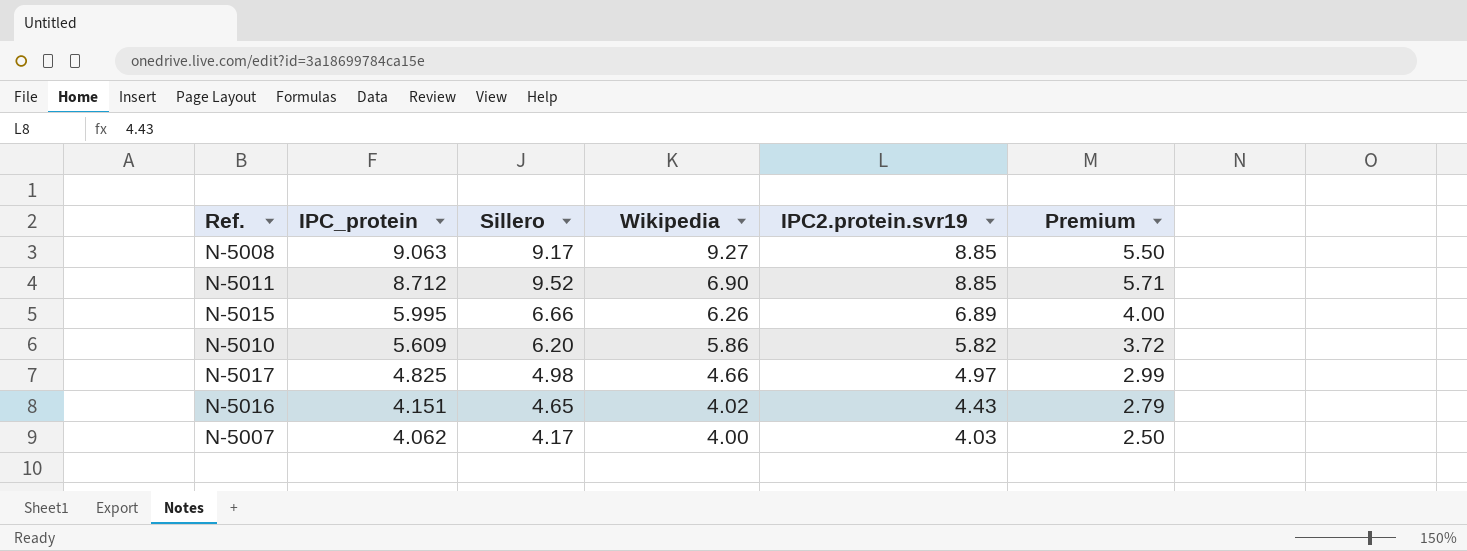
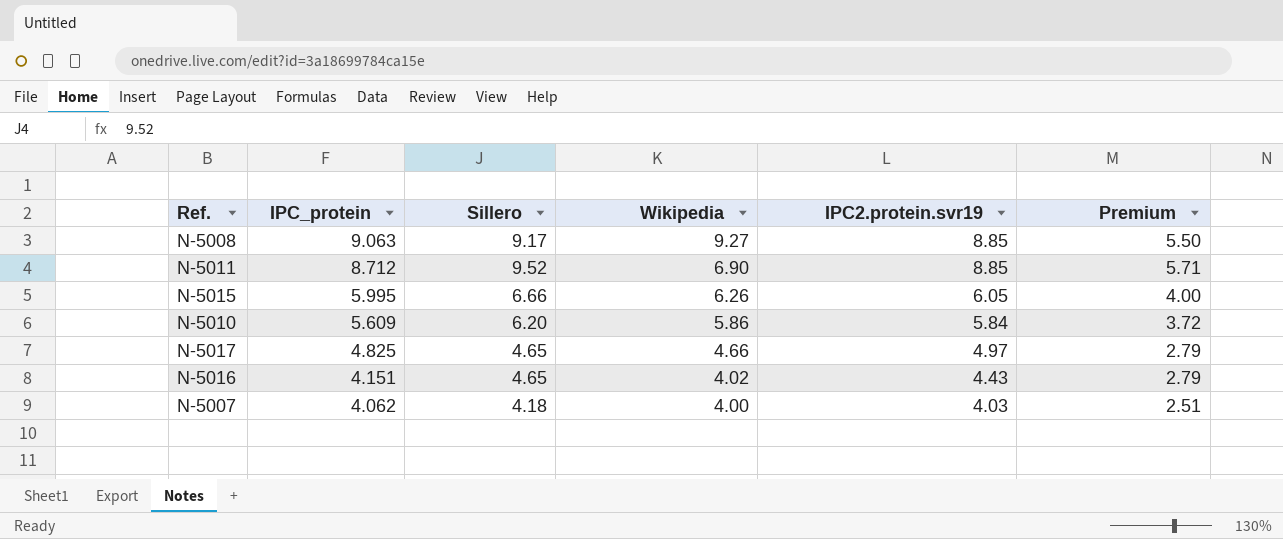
N-5015 | IPC2.protein.svr19: 6.89 -> 6.05
N-5010 | IPC2.protein.svr19: 5.82 -> 5.84
N-5017 | Sillero: 4.98 -> 4.65
N-5017 | Premium: 2.99 -> 2.79
N-5007 | Sillero: 4.17 -> 4.18
N-5007 | Premium: 2.50 -> 2.51

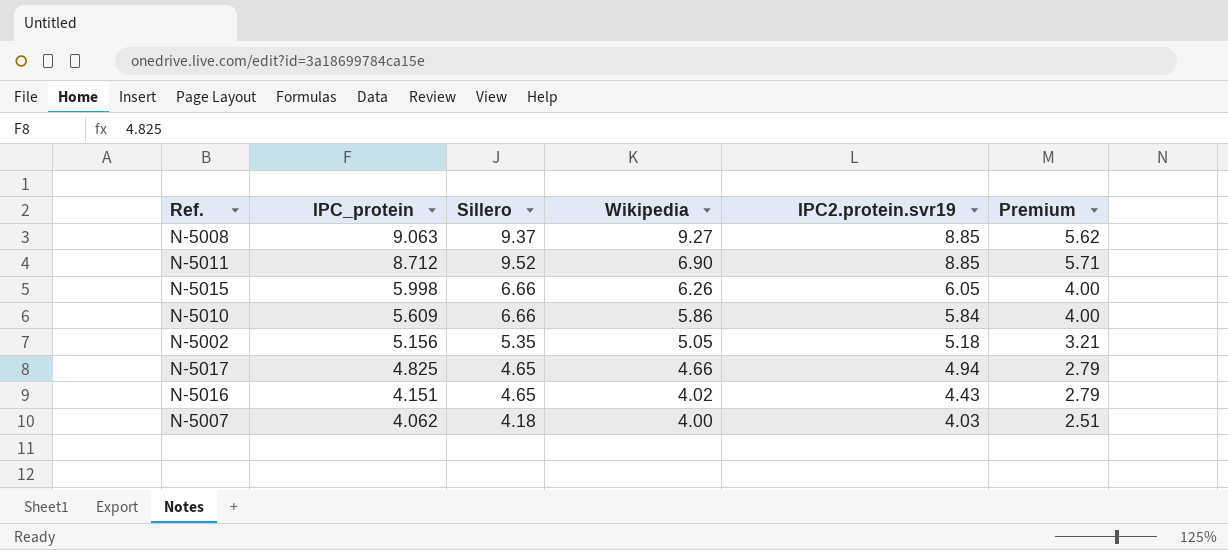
N-5008 | Sillero: 9.17 -> 9.37
N-5008 | Premium: 5.50 -> 5.62
N-5015 | IPC_protein: 5.995 -> 5.998
N-5010 | Sillero: 6.20 -> 6.66
N-5010 | Premium: 3.72 -> 4.00
row N-5002: none -> 5.156 | 5.35 | 5.05 | 5.18 | 3.21
N-5017 | IPC2.protein.svr19: 4.97 -> 4.94

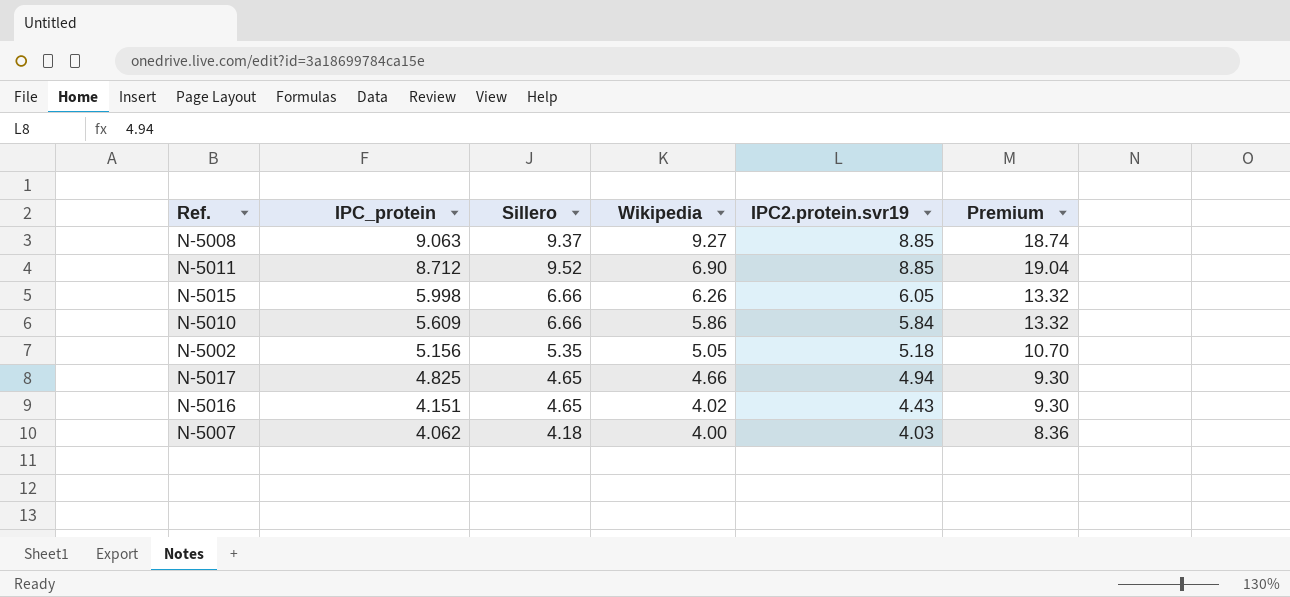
column Premium | formula: [Sillero] * 0.6 -> [Sillero] * 2

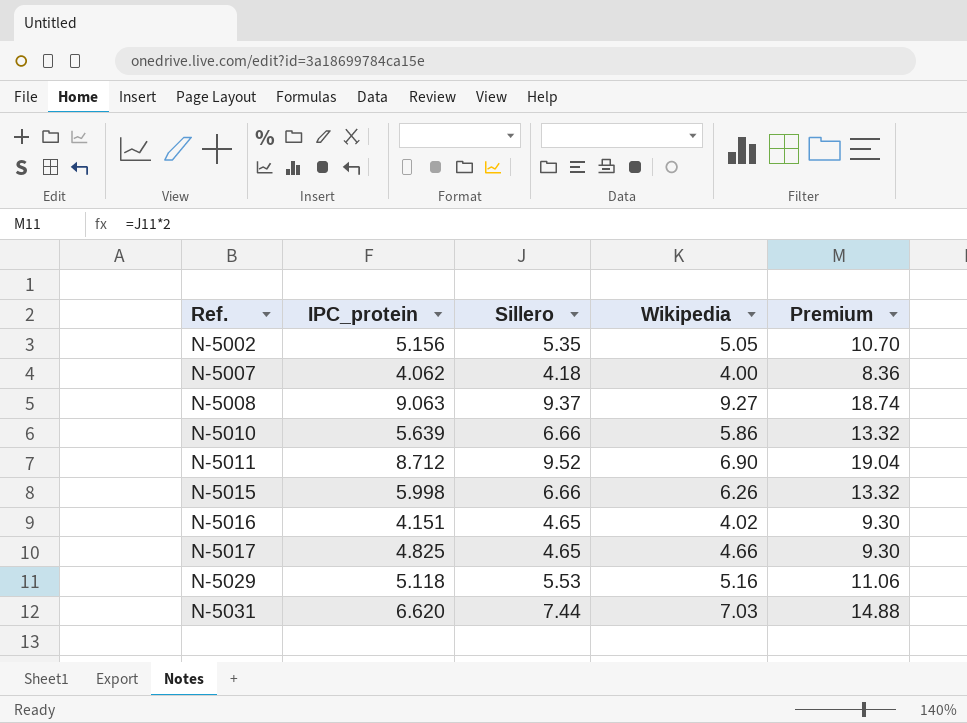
row order: IPC_protein descending -> Ref. ascending
column IPC2.protein.svr19 | position: 5 -> none
N-5010 | IPC_protein: 5.609 -> 5.639
row N-5029: none -> 5.118 | 5.53 | 5.16 | 11.06
row N-5031: none -> 6.620 | 7.44 | 7.03 | 14.88

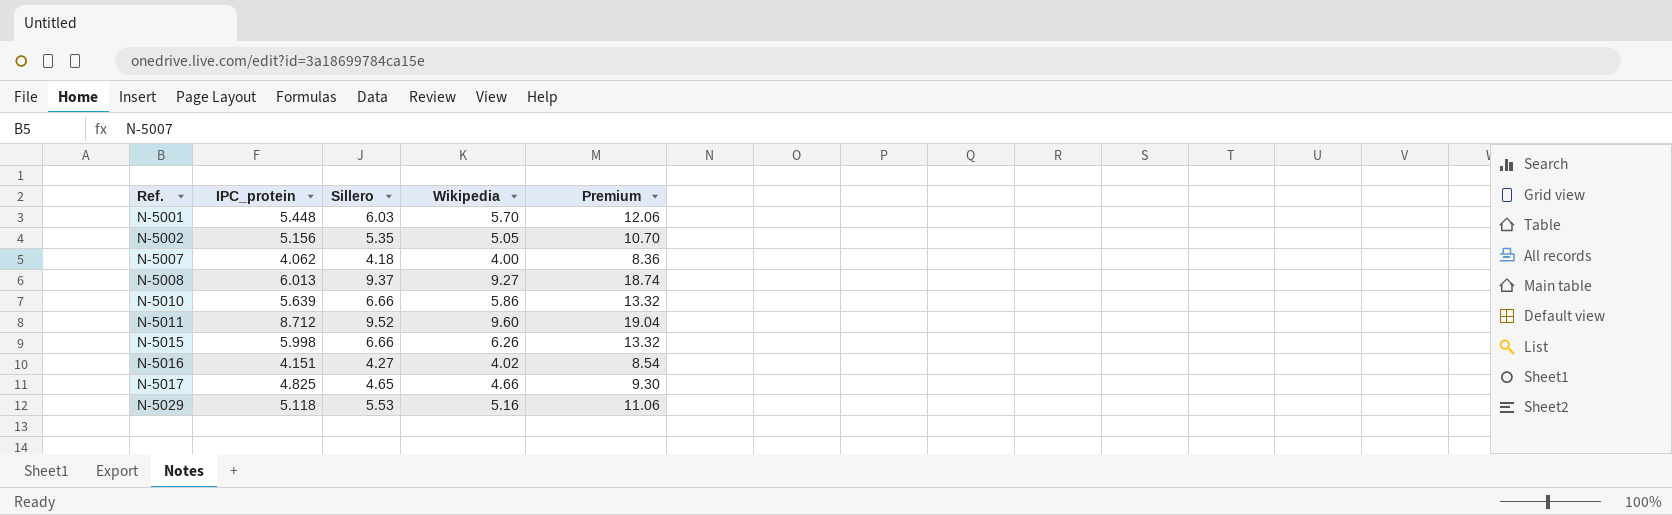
row N-5031: 6.620 | 7.44 | 7.03 | 14.88 -> none
row N-5001: none -> 5.448 | 6.03 | 5.70 | 12.06
N-5008 | IPC_protein: 9.063 -> 6.013
N-5011 | Wikipedia: 6.90 -> 9.60
N-5016 | Sillero: 4.65 -> 4.27
N-5016 | Premium: 9.30 -> 8.54

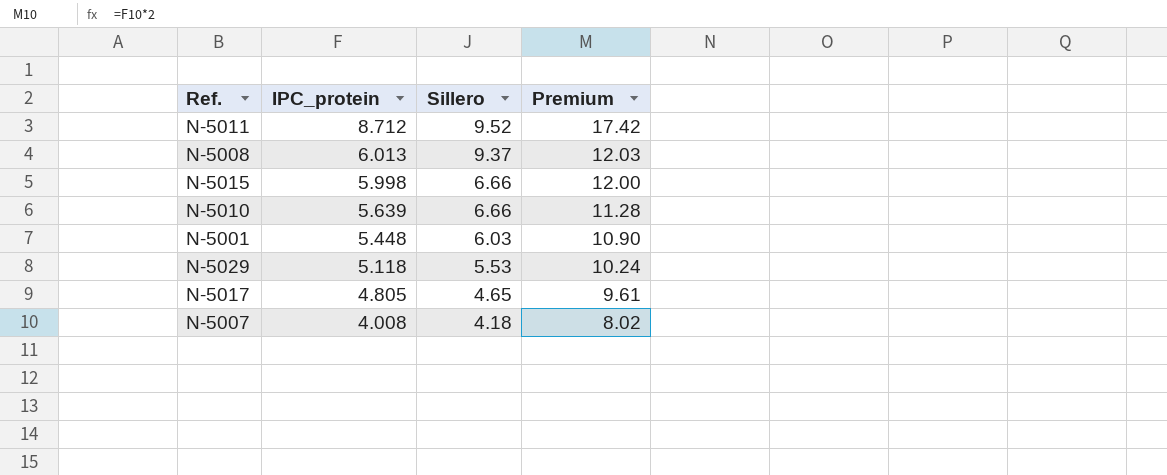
row order: Ref. ascending -> IPC_protein descending
column Wikipedia | position: 4 -> none
column Premium | formula: [Sillero] * 2 -> [IPC_protein] * 2
row N-5002: 5.156 | 5.35 | 5.05 | 10.70 -> none
row N-5016: 4.151 | 4.27 | 4.02 | 8.54 -> none
N-5017 | IPC_protein: 4.825 -> 4.805
N-5007 | IPC_protein: 4.062 -> 4.008

